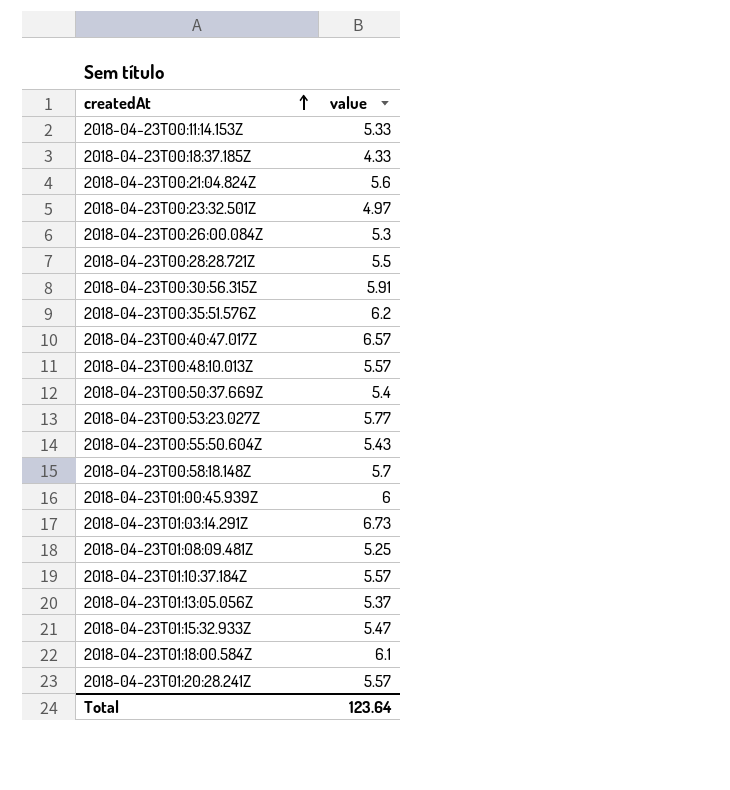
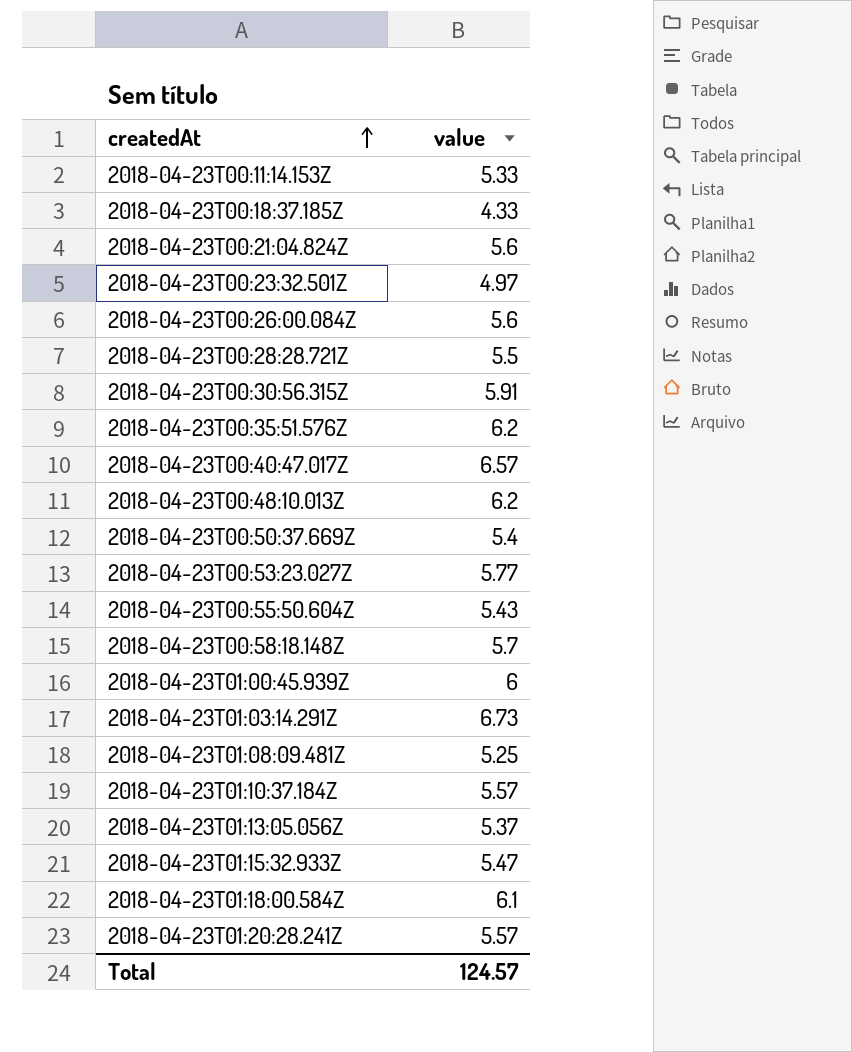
2018-04-23T00:26:00.084Z | value: 5.3 -> 5.6
2018-04-23T00:48:10.013Z | value: 5.57 -> 6.2
Total | value: 123.64 -> 124.57

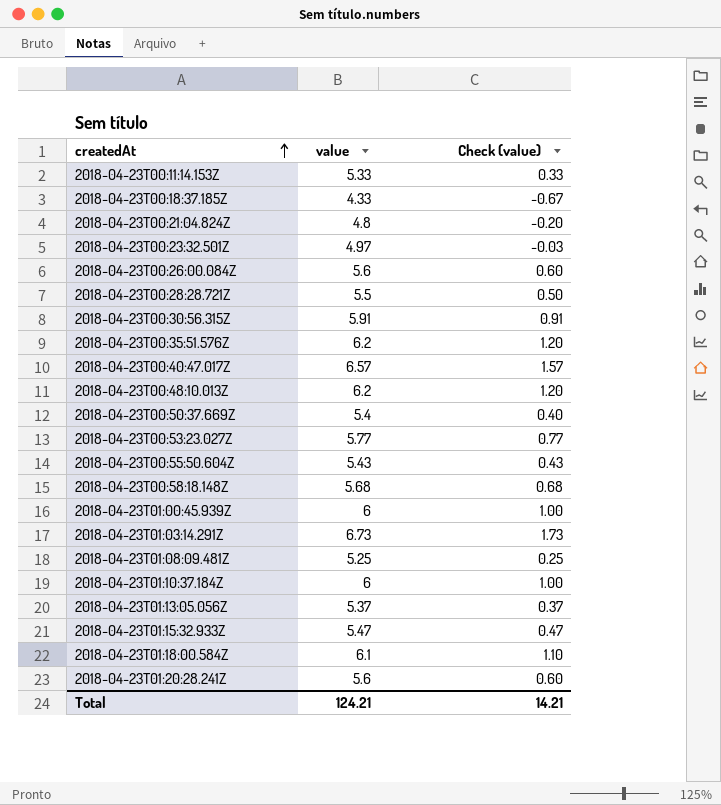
column Check (value) | formula: none -> [value] - 5
2018-04-23T00:21:04.824Z | value: 5.6 -> 4.8
2018-04-23T00:58:18.148Z | value: 5.7 -> 5.68
2018-04-23T01:10:37.184Z | value: 5.57 -> 6
2018-04-23T01:20:28.241Z | value: 5.57 -> 5.6
Total | value: 124.57 -> 124.21

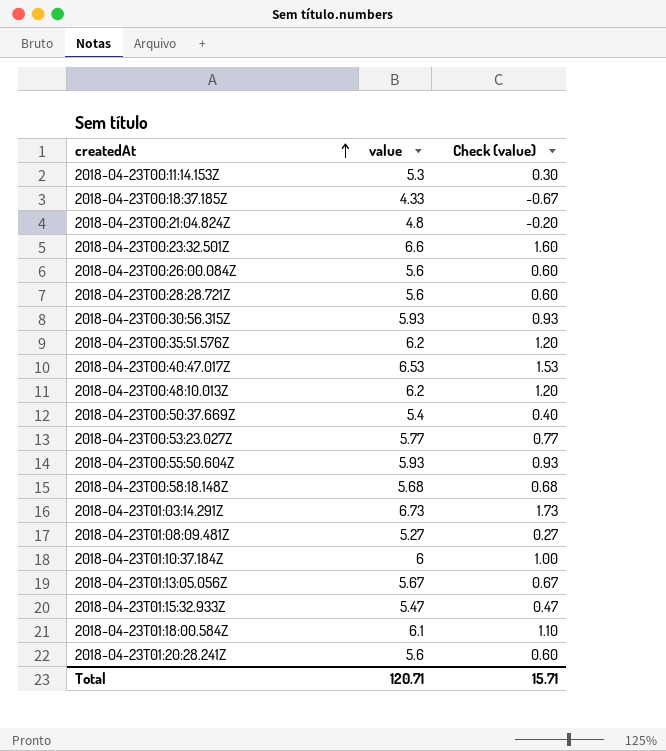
row 2018-04-23T01:00:45.939Z: 6 | 1.00 -> none
2018-04-23T00:11:14.153Z | value: 5.33 -> 5.3
2018-04-23T00:11:14.153Z | Check (value): 0.33 -> 0.30
2018-04-23T00:23:32.501Z | value: 4.97 -> 6.6
2018-04-23T00:23:32.501Z | Check (value): -0.03 -> 1.60
2018-04-23T00:28:28.721Z | value: 5.5 -> 5.6
2018-04-23T00:28:28.721Z | Check (value): 0.50 -> 0.60
2018-04-23T00:30:56.315Z | value: 5.91 -> 5.93
2018-04-23T00:30:56.315Z | Check (value): 0.91 -> 0.93
2018-04-23T00:40:47.017Z | value: 6.57 -> 6.53
2018-04-23T00:40:47.017Z | Check (value): 1.57 -> 1.53
2018-04-23T00:55:50.604Z | value: 5.43 -> 5.93
2018-04-23T00:55:50.604Z | Check (value): 0.43 -> 0.93
2018-04-23T01:08:09.481Z | value: 5.25 -> 5.27
2018-04-23T01:08:09.481Z | Check (value): 0.25 -> 0.27
2018-04-23T01:13:05.056Z | value: 5.37 -> 5.67
2018-04-23T01:13:05.056Z | Check (value): 0.37 -> 0.67
Total | value: 124.21 -> 120.71
Total | Check (value): 14.21 -> 15.71

